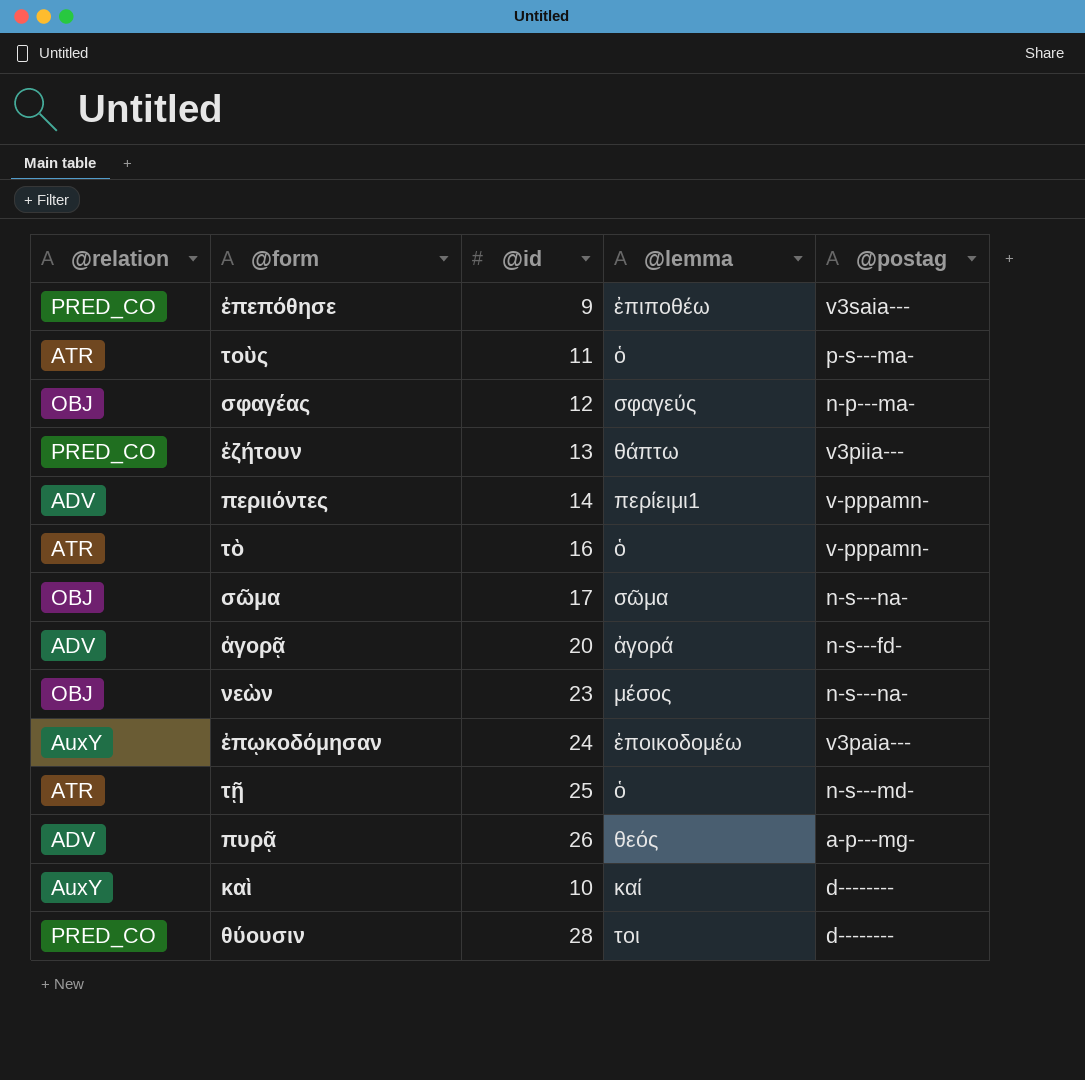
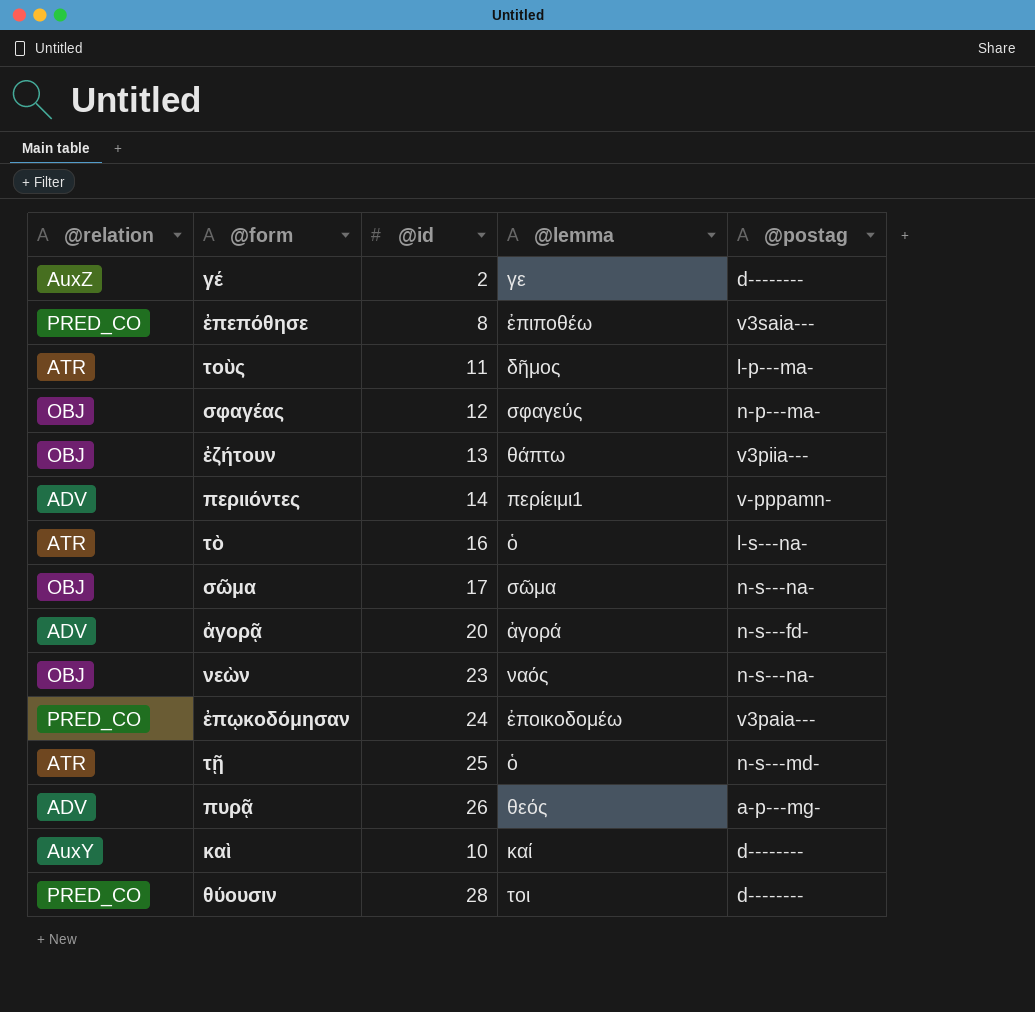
row γέ: none -> AuxZ | 2 | γε | d--------
ἐπεπόθησε | @id: 9 -> 8
τοὺς | @lemma: ὁ -> δῆμος
τοὺς | @postag: p-s---ma- -> l-p---ma-
ἐζήτουν | @relation: PRED_CO -> OBJ
τὸ | @postag: v-pppamn- -> l-s---na-
νεὼν | @lemma: μέσος -> ναός
ἐπῳκοδόμησαν | @relation: AuxY -> PRED_CO

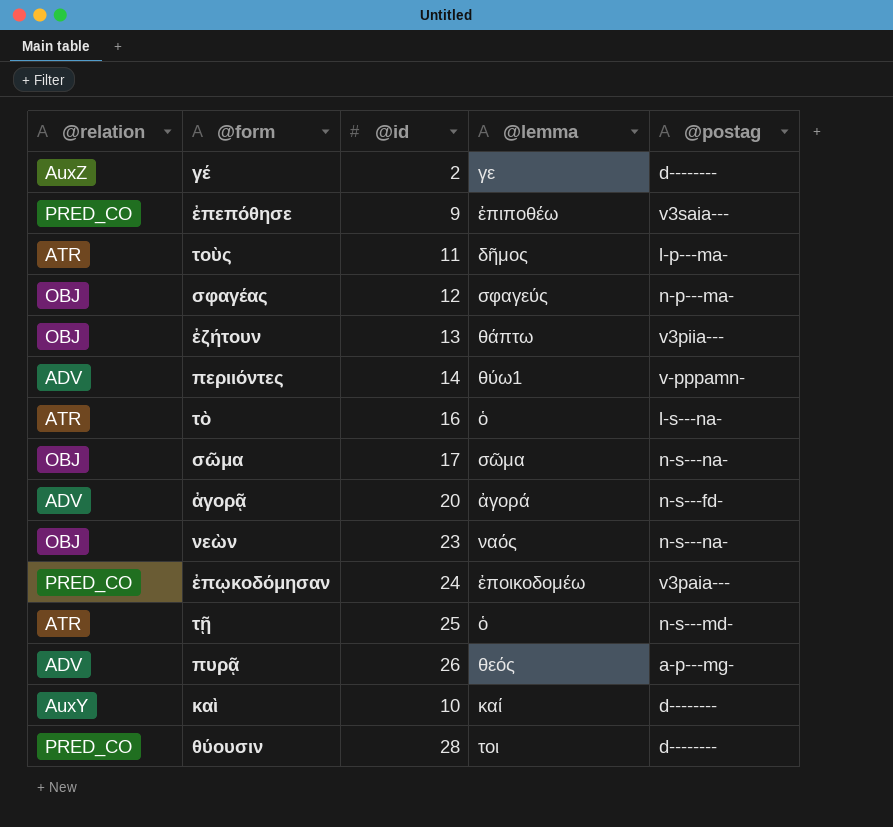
ἐπεπόθησε | @id: 8 -> 9
περιιόντες | @lemma: περίειμι1 -> θύω1

